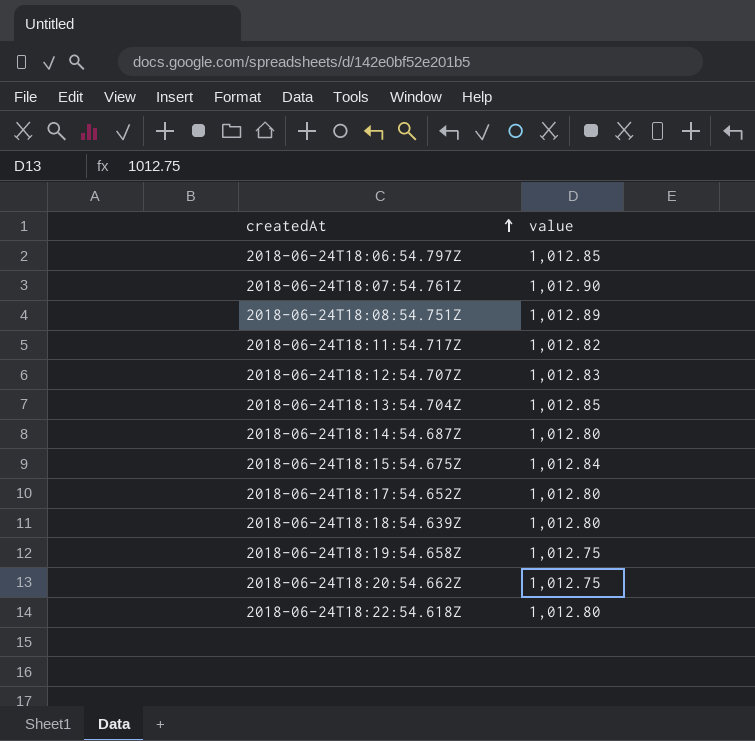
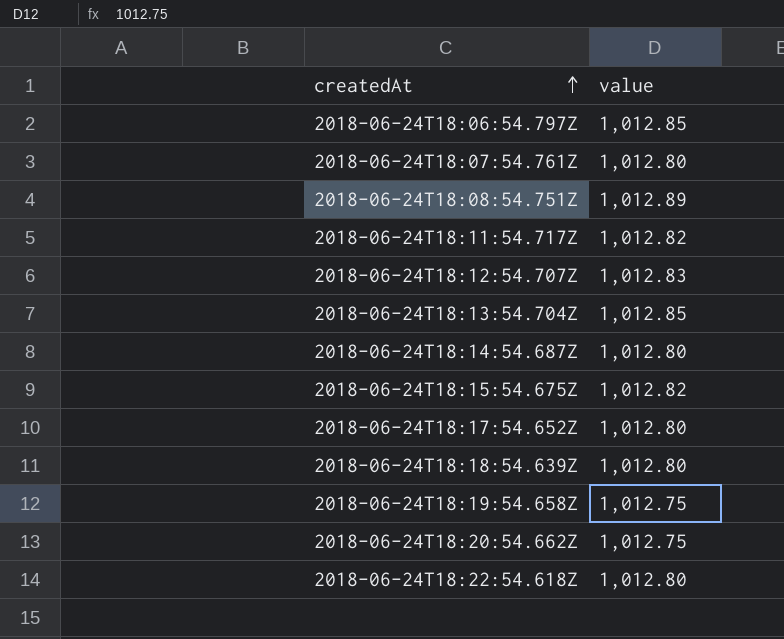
2018-06-24T18:07:54.761Z | value: 1,012.90 -> 1,012.80
2018-06-24T18:15:54.675Z | value: 1,012.84 -> 1,012.82

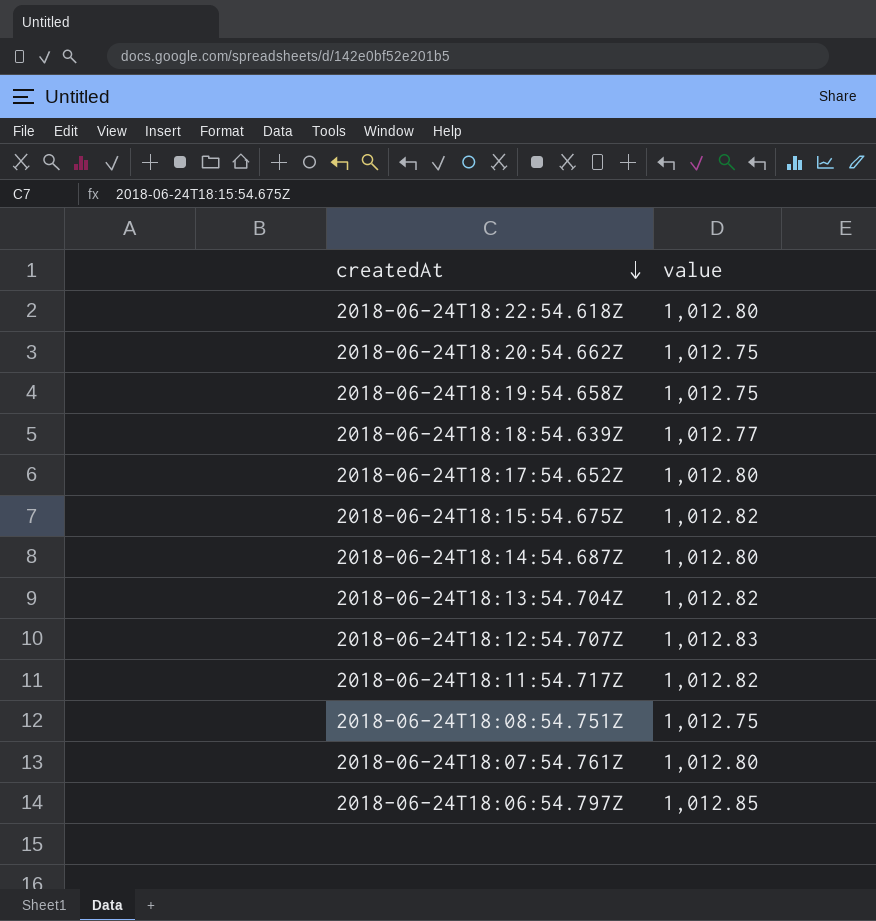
row order: createdAt ascending -> createdAt descending
2018-06-24T18:18:54.639Z | value: 1,012.80 -> 1,012.77
2018-06-24T18:13:54.704Z | value: 1,012.85 -> 1,012.82
2018-06-24T18:08:54.751Z | value: 1,012.89 -> 1,012.75

